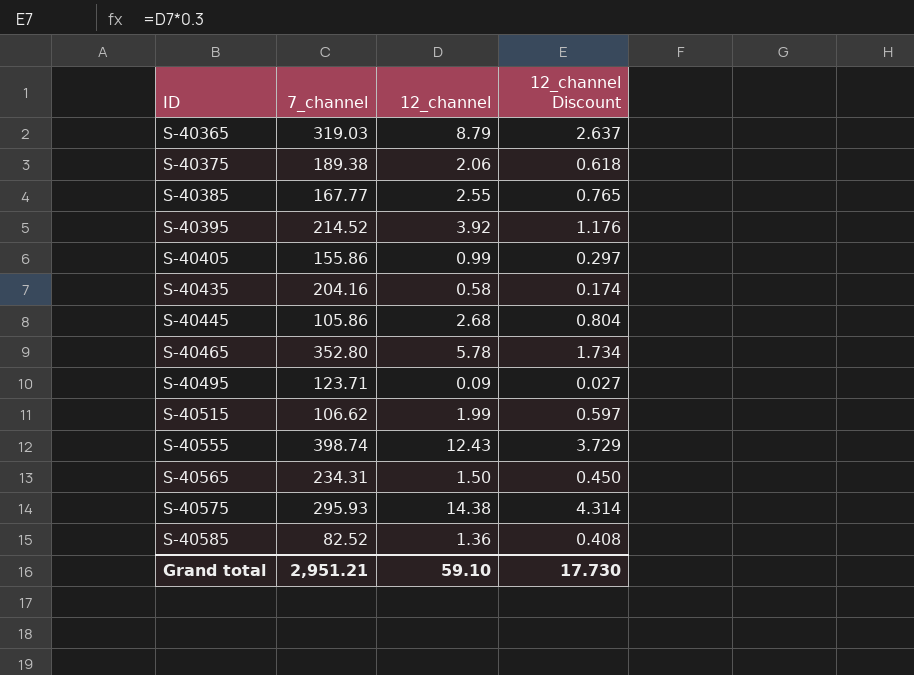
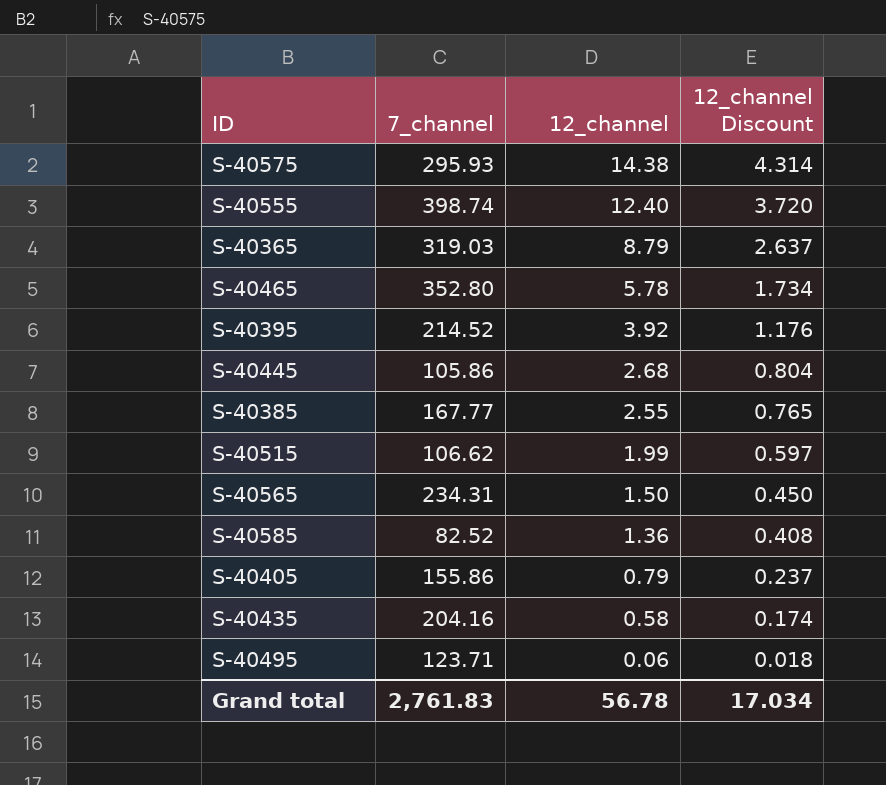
row order: ID ascending -> 12_channel descending
row S-40375: 189.38 | 2.06 | 0.618 -> none
S-40555 | 12_channel: 12.43 -> 12.40
S-40555 | 12_channel Discount: 3.729 -> 3.720
S-40405 | 12_channel: 0.99 -> 0.79
S-40405 | 12_channel Discount: 0.297 -> 0.237
S-40495 | 12_channel: 0.09 -> 0.06
S-40495 | 12_channel Discount: 0.027 -> 0.018
Grand total | 7_channel: 2,951.21 -> 2,761.83
Grand total | 12_channel: 59.10 -> 56.78
Grand total | 12_channel Discount: 17.730 -> 17.034

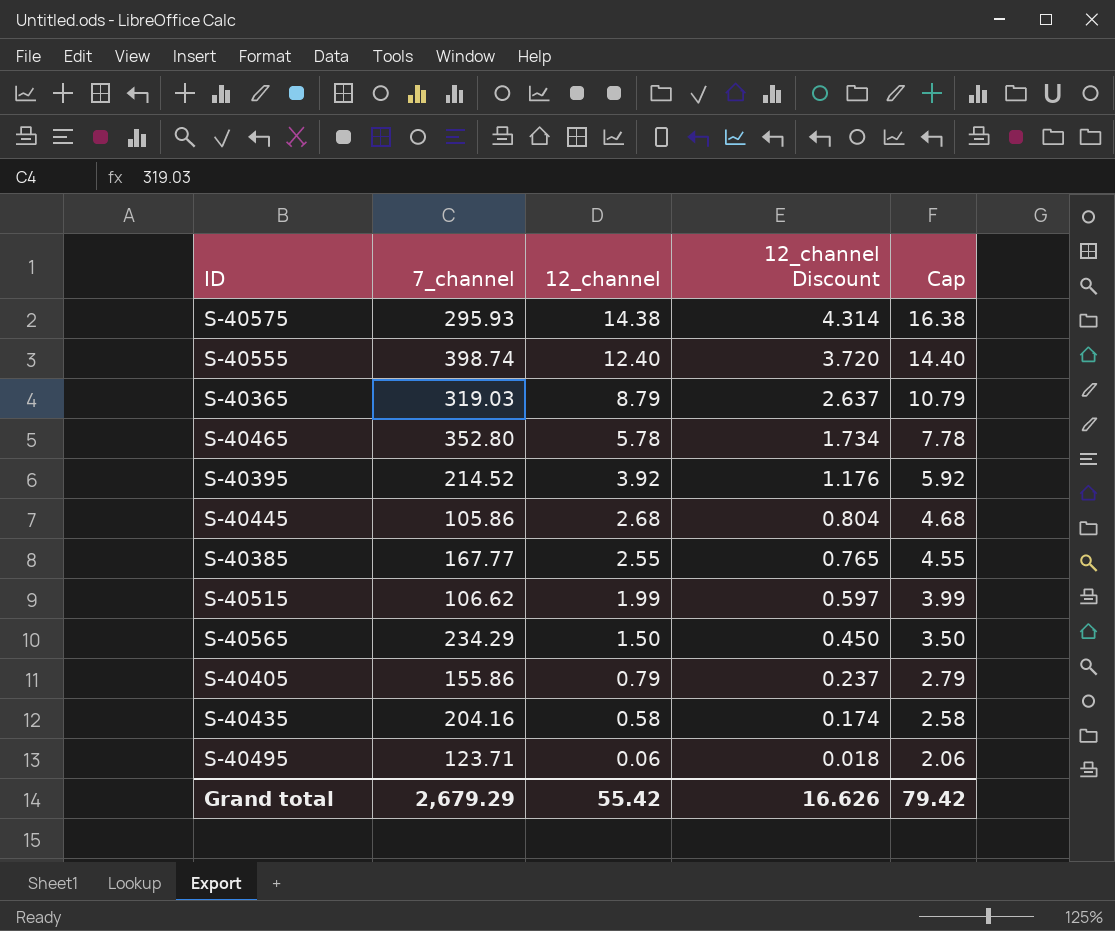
column Cap | formula: none -> [12_channel] + 2
row S-40585: 82.52 | 1.36 | 0.408 -> none
S-40565 | 7_channel: 234.31 -> 234.29
Grand total | 7_channel: 2,761.83 -> 2,679.29
Grand total | 12_channel: 56.78 -> 55.42
Grand total | 12_channel Discount: 17.034 -> 16.626

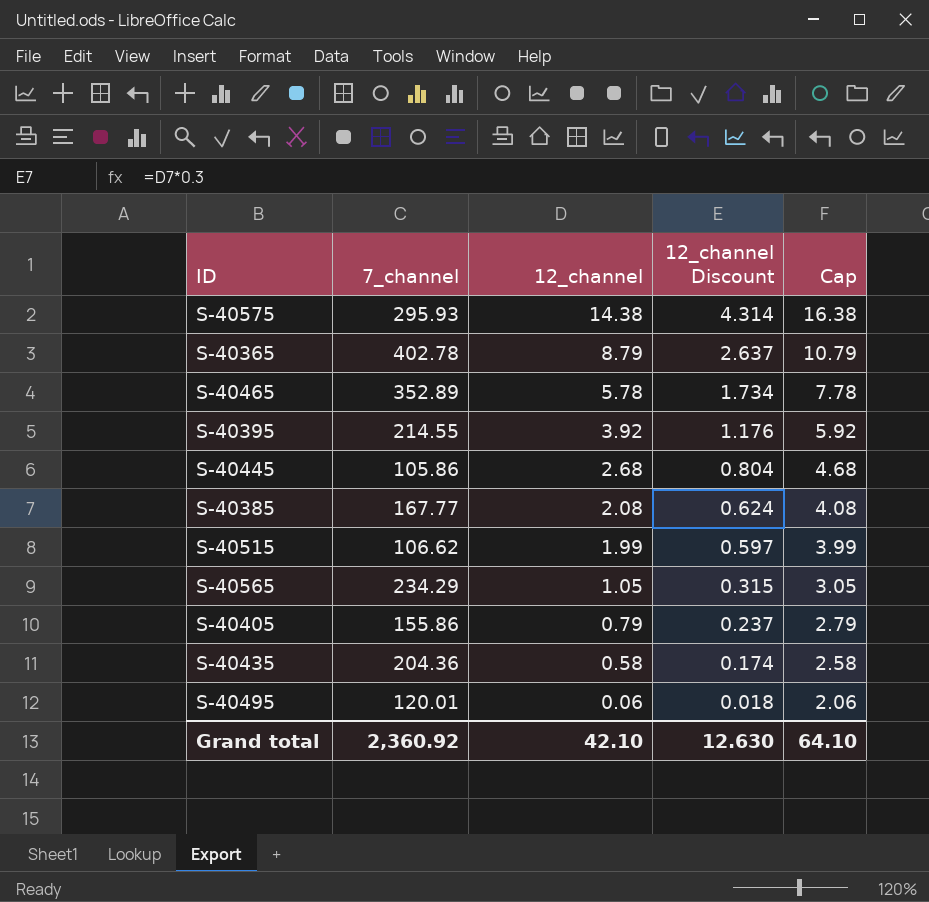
row S-40555: 398.74 | 12.40 | 3.720 | 14.40 -> none
S-40365 | 7_channel: 319.03 -> 402.78
S-40465 | 7_channel: 352.80 -> 352.89
S-40395 | 7_channel: 214.52 -> 214.55
S-40385 | 12_channel: 2.55 -> 2.08
S-40385 | 12_channel Discount: 0.765 -> 0.624
S-40385 | Cap: 4.55 -> 4.08
S-40565 | 12_channel: 1.50 -> 1.05
S-40565 | 12_channel Discount: 0.450 -> 0.315
S-40565 | Cap: 3.50 -> 3.05
S-40435 | 7_channel: 204.16 -> 204.36
S-40495 | 7_channel: 123.71 -> 120.01
Grand total | 7_channel: 2,679.29 -> 2,360.92
Grand total | 12_channel: 55.42 -> 42.10
Grand total | 12_channel Discount: 16.626 -> 12.630
Grand total | Cap: 79.42 -> 64.10

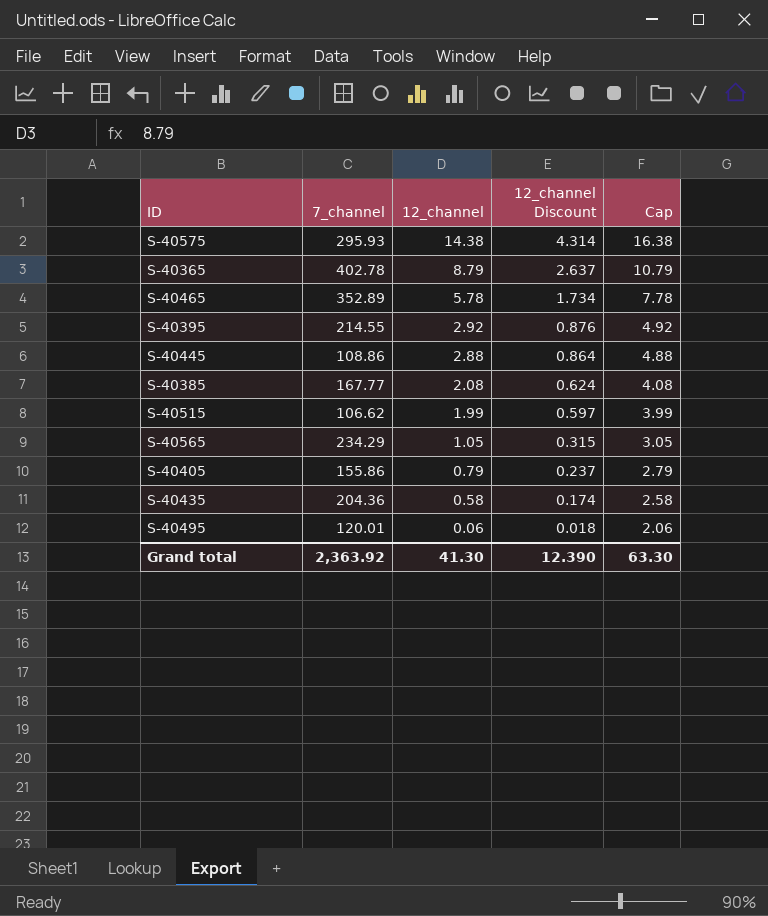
S-40395 | 12_channel: 3.92 -> 2.92
S-40395 | 12_channel Discount: 1.176 -> 0.876
S-40395 | Cap: 5.92 -> 4.92
S-40445 | 7_channel: 105.86 -> 108.86
S-40445 | 12_channel: 2.68 -> 2.88
S-40445 | 12_channel Discount: 0.804 -> 0.864
S-40445 | Cap: 4.68 -> 4.88
Grand total | 7_channel: 2,360.92 -> 2,363.92
Grand total | 12_channel: 42.10 -> 41.30
Grand total | 12_channel Discount: 12.630 -> 12.390
Grand total | Cap: 64.10 -> 63.30

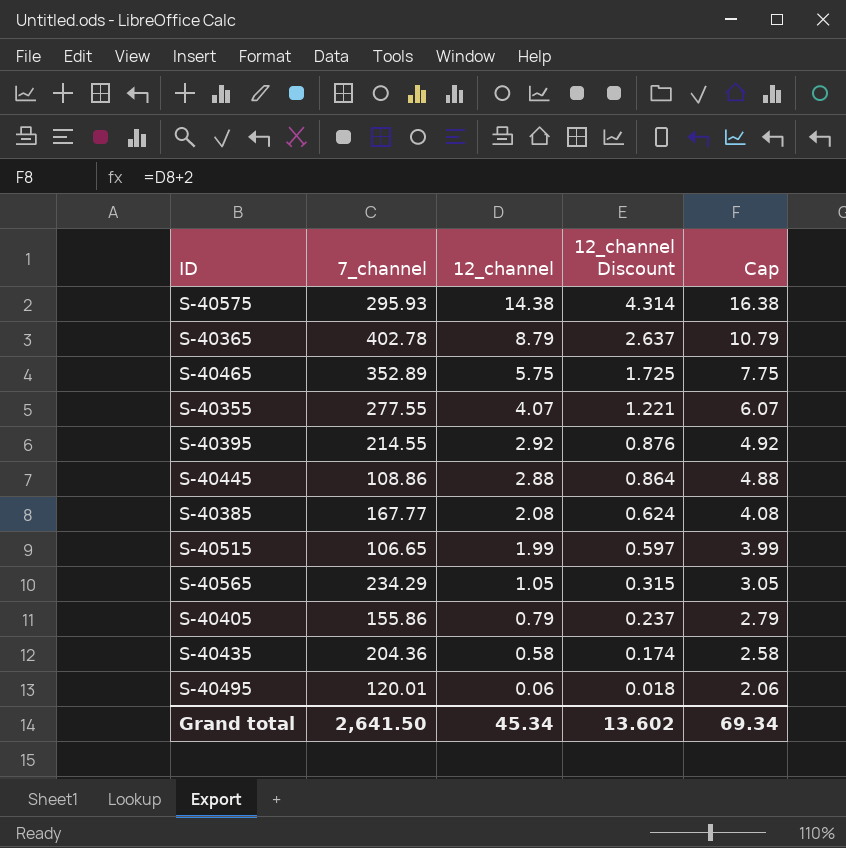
S-40465 | 12_channel: 5.78 -> 5.75
S-40465 | 12_channel Discount: 1.734 -> 1.725
S-40465 | Cap: 7.78 -> 7.75
row S-40355: none -> 277.55 | 4.07 | 1.221 | 6.07
S-40515 | 7_channel: 106.62 -> 106.65
Grand total | 7_channel: 2,363.92 -> 2,641.50
Grand total | 12_channel: 41.30 -> 45.34
Grand total | 12_channel Discount: 12.390 -> 13.602
Grand total | Cap: 63.30 -> 69.34

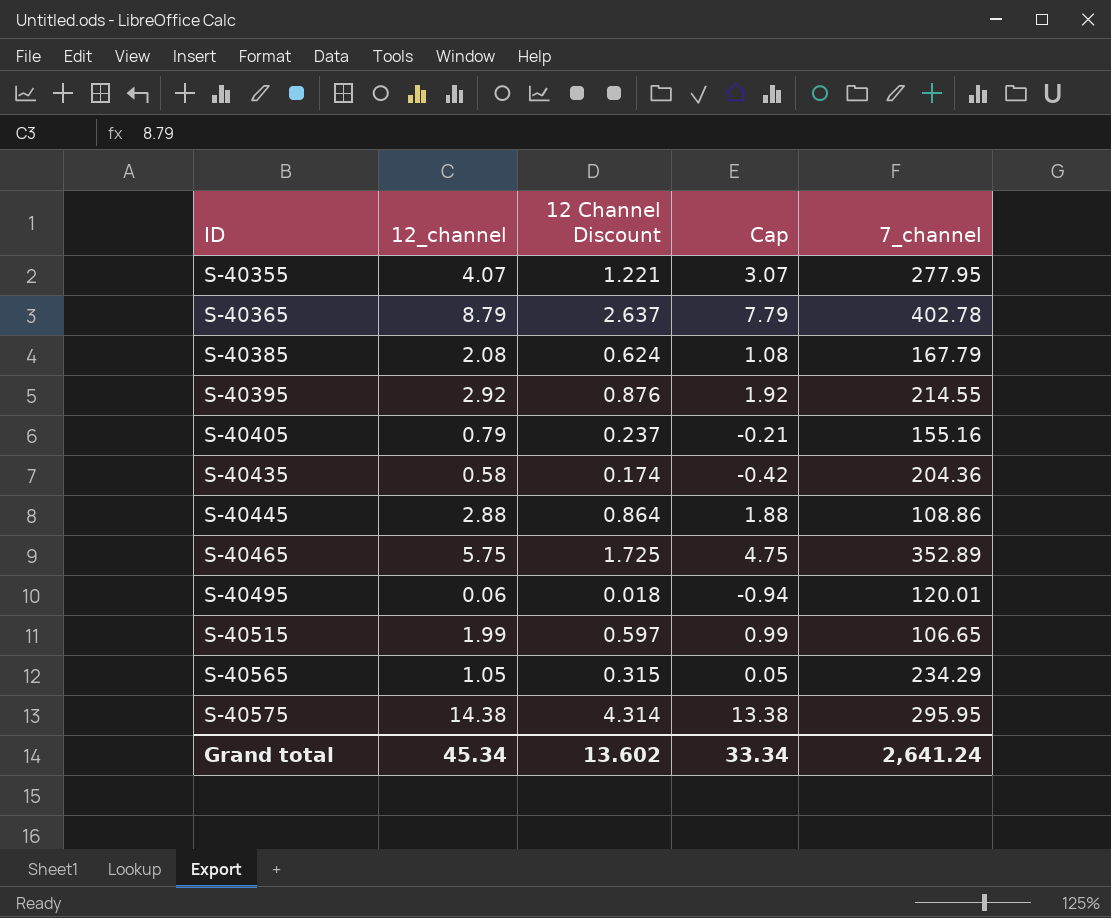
row order: 12_channel descending -> ID ascending
column name: 12_channel Discount -> 12 Channel Discount
column Cap | formula: [12_channel] + 2 -> [12_channel] - 1
column 7_channel | position: 2 -> 5
S-40355 | 7_channel: 277.55 -> 277.95
S-40385 | 7_channel: 167.77 -> 167.79
S-40405 | 7_channel: 155.86 -> 155.16
S-40575 | 7_channel: 295.93 -> 295.95
Grand total | Cap: 69.34 -> 33.34
Grand total | 7_channel: 2,641.50 -> 2,641.24

